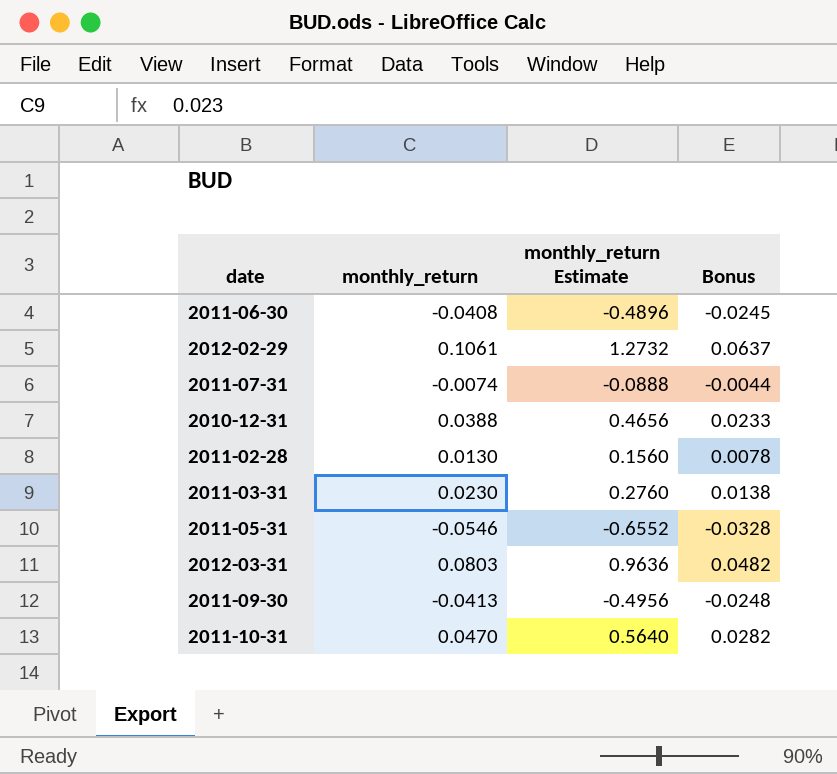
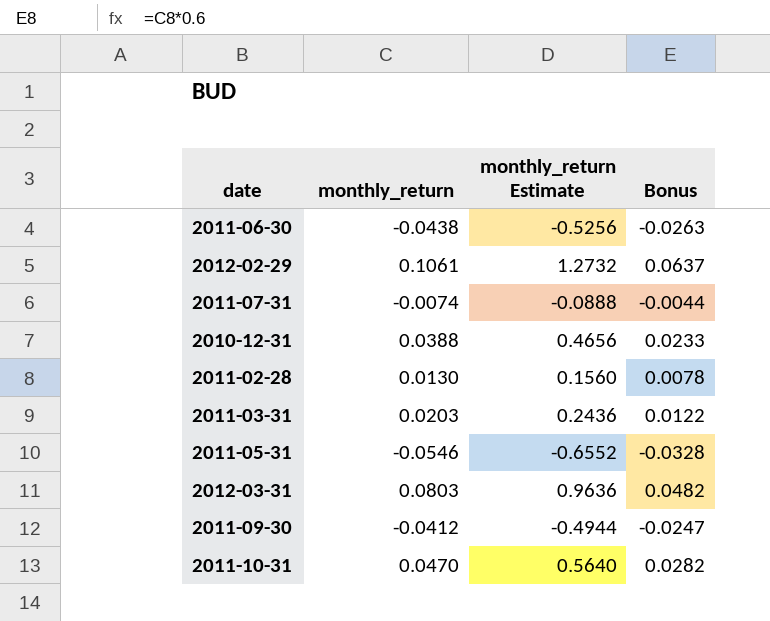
2011-06-30 | monthly_return: -0.0408 -> -0.0438
2011-06-30 | monthly_return Estimate: -0.4896 -> -0.5256
2011-06-30 | Bonus: -0.0245 -> -0.0263
2011-03-31 | monthly_return: 0.0230 -> 0.0203
2011-03-31 | monthly_return Estimate: 0.2760 -> 0.2436
2011-03-31 | Bonus: 0.0138 -> 0.0122
2011-09-30 | monthly_return: -0.0413 -> -0.0412
2011-09-30 | monthly_return Estimate: -0.4956 -> -0.4944
2011-09-30 | Bonus: -0.0248 -> -0.0247

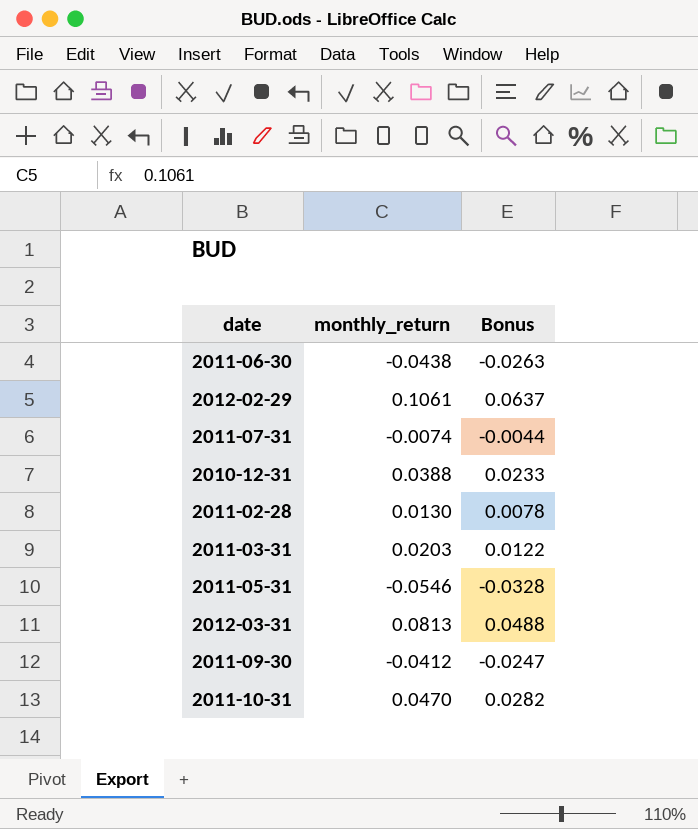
column monthly_return Estimate | formula: [monthly_return] * 12 -> none
2012-03-31 | monthly_return: 0.0803 -> 0.0813
2012-03-31 | Bonus: 0.0482 -> 0.0488

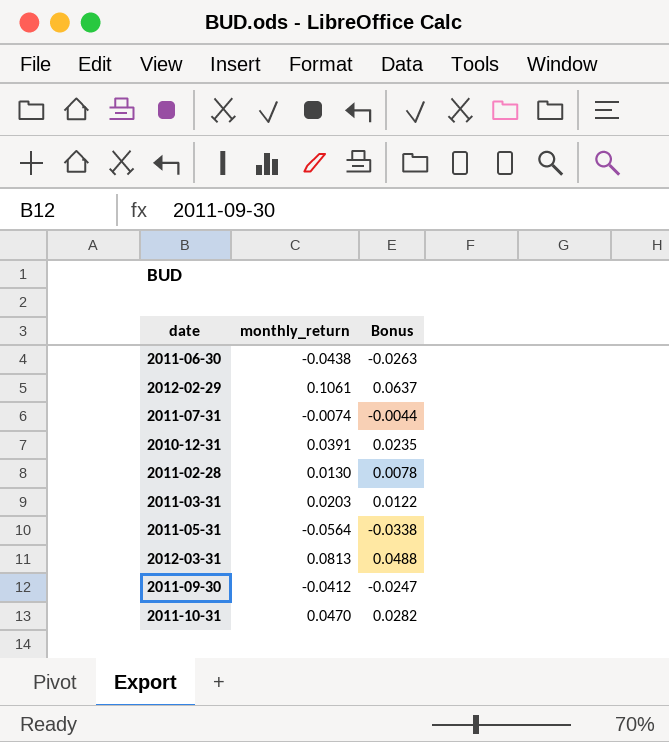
2010-12-31 | monthly_return: 0.0388 -> 0.0391
2010-12-31 | Bonus: 0.0233 -> 0.0235
2011-05-31 | monthly_return: -0.0546 -> -0.0564
2011-05-31 | Bonus: -0.0328 -> -0.0338

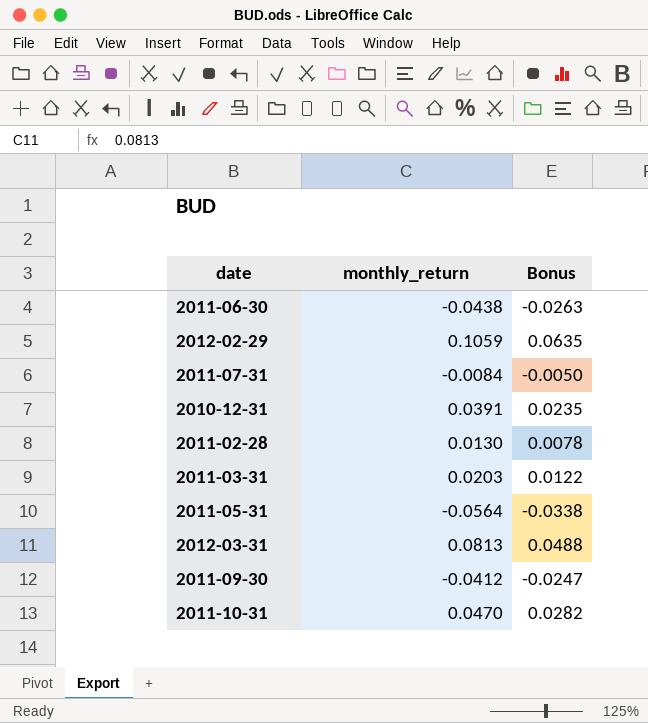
2012-02-29 | monthly_return: 0.1061 -> 0.1059
2012-02-29 | Bonus: 0.0637 -> 0.0635
2011-07-31 | monthly_return: -0.0074 -> -0.0084
2011-07-31 | Bonus: -0.0044 -> -0.0050

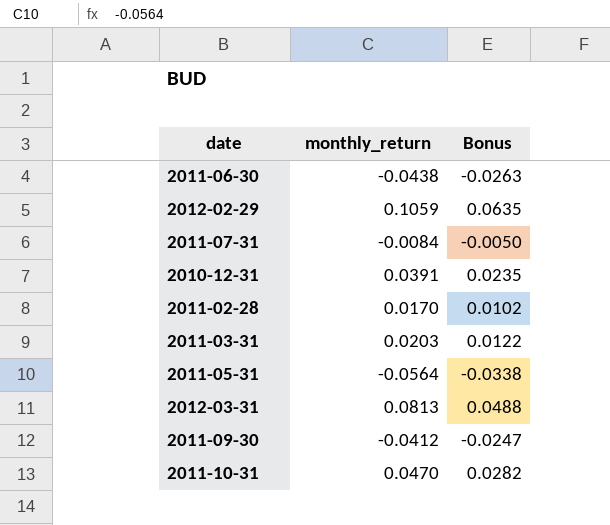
2011-02-28 | monthly_return: 0.0130 -> 0.0170
2011-02-28 | Bonus: 0.0078 -> 0.0102

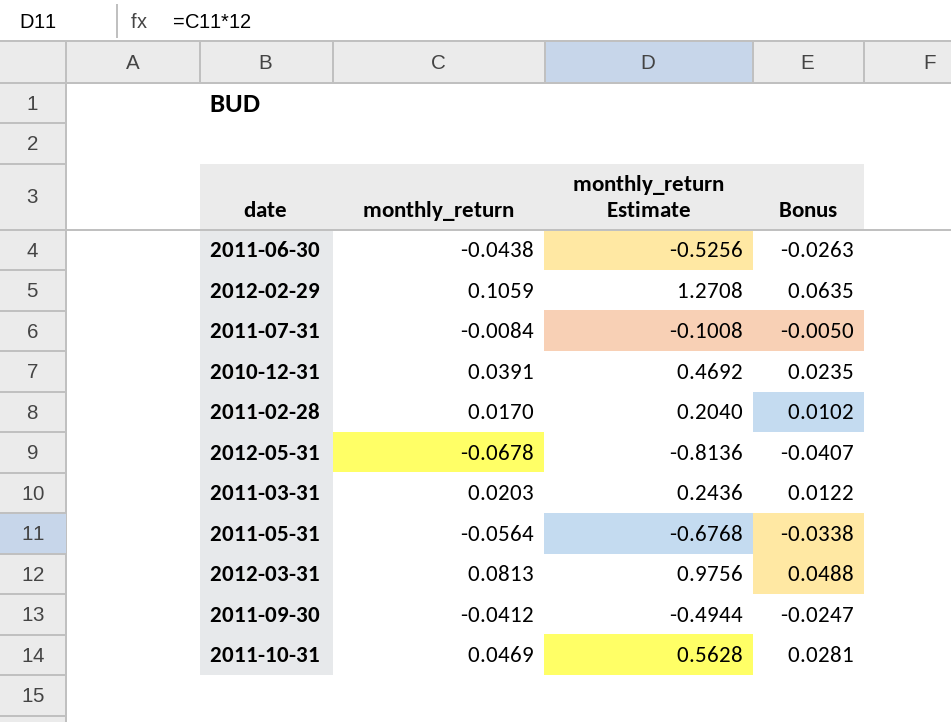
column monthly_return Estimate | formula: none -> [monthly_return] * 12
row 2012-05-31: none -> -0.0678 | -0.8136 | -0.0407
2011-10-31 | monthly_return: 0.0470 -> 0.0469
2011-10-31 | Bonus: 0.0282 -> 0.0281

